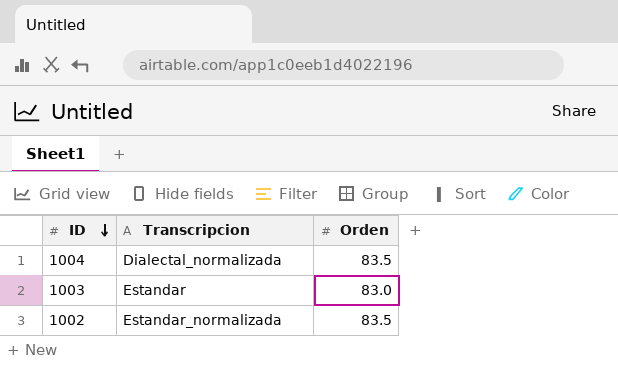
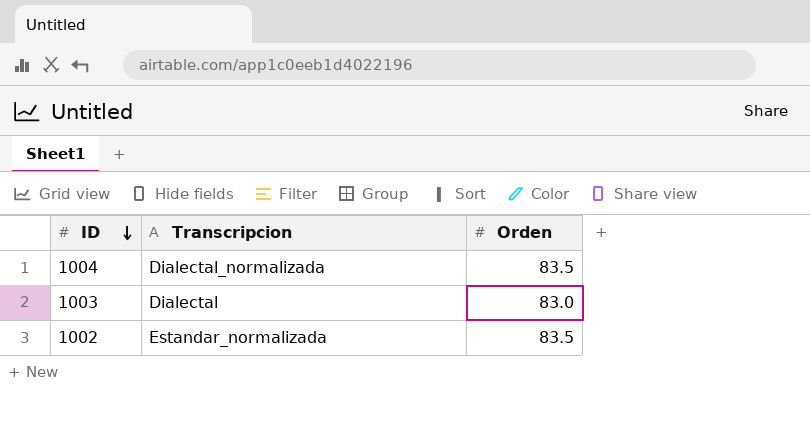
1003 | Transcripcion: Estandar -> Dialectal

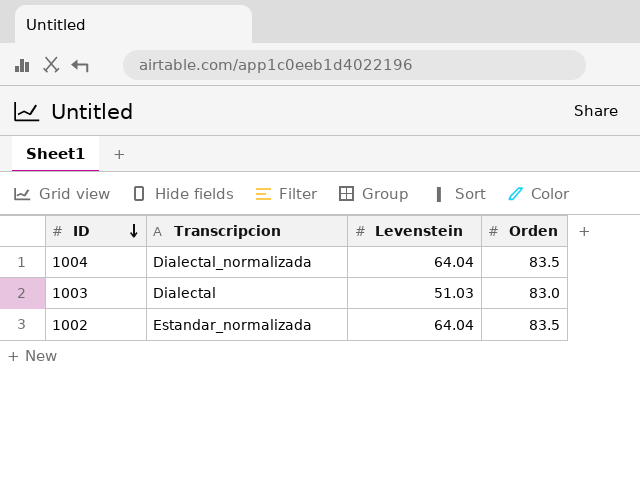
column Levenstein | position: none -> 3

